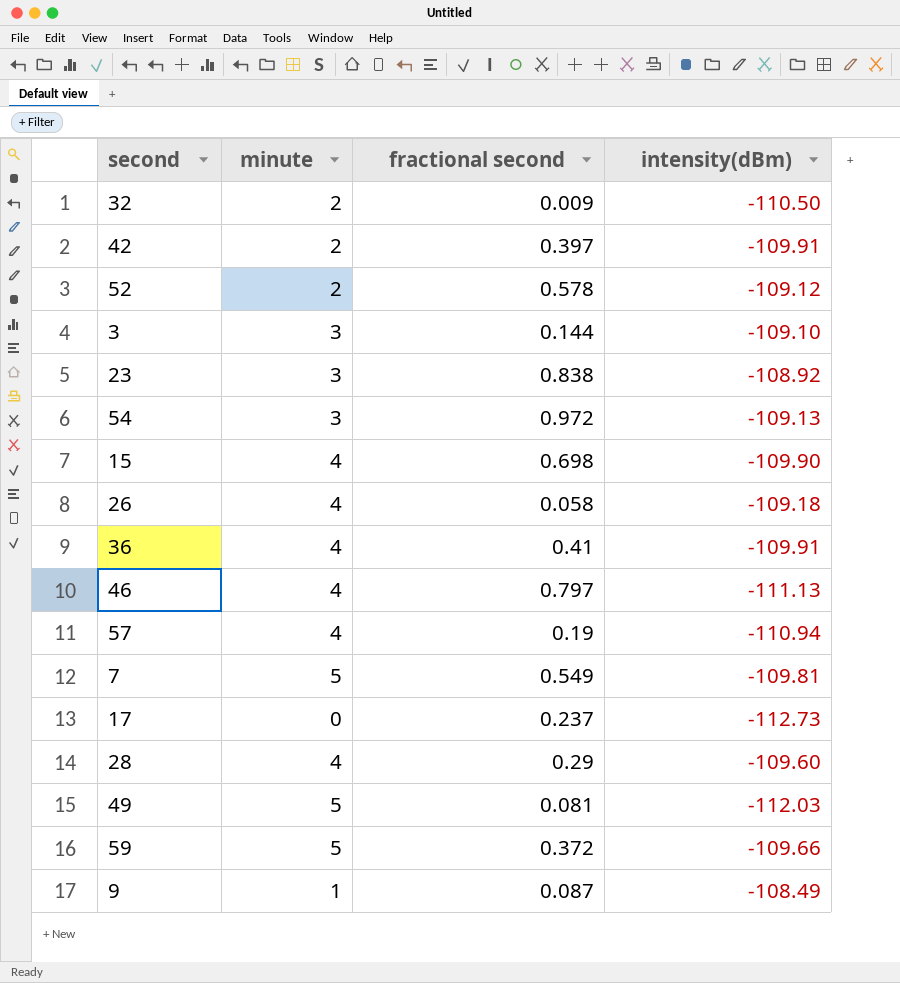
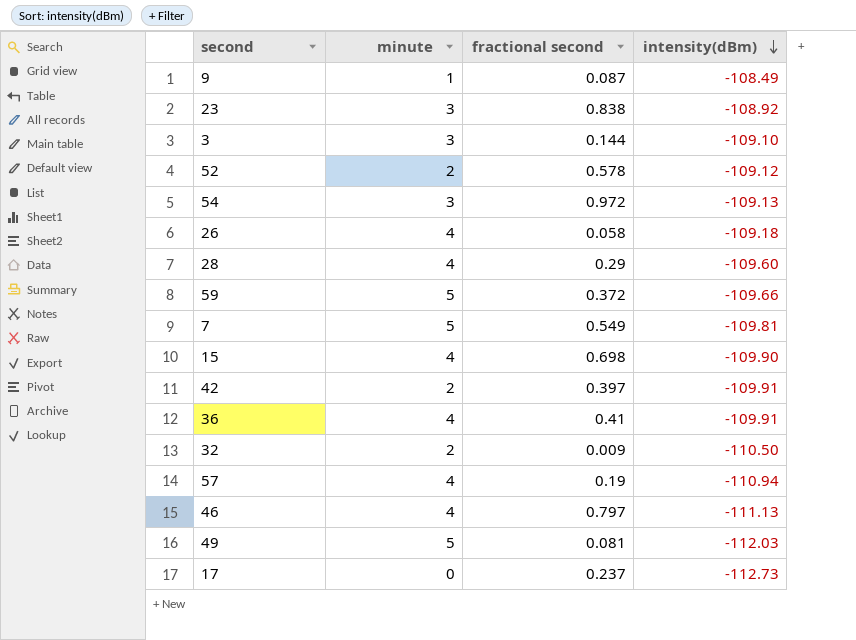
row order: none -> intensity(dBm) descending

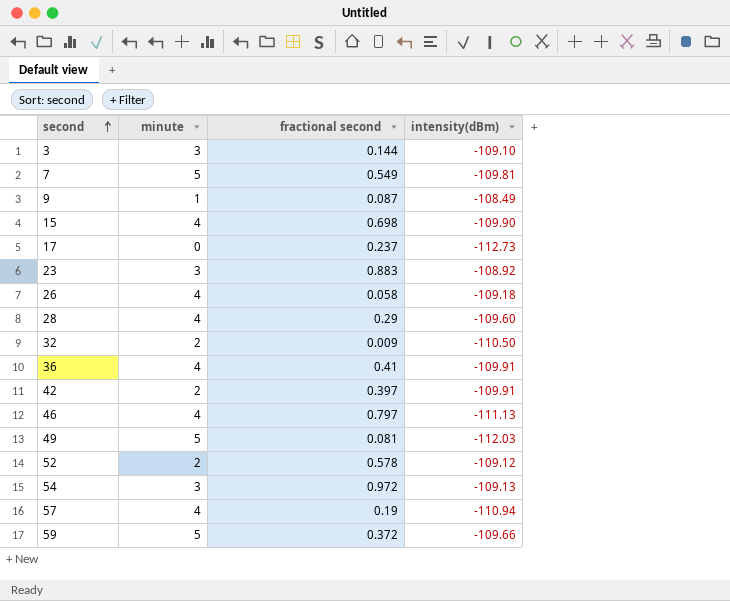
row order: intensity(dBm) descending -> second ascending
23 | fractional second: 0.838 -> 0.883

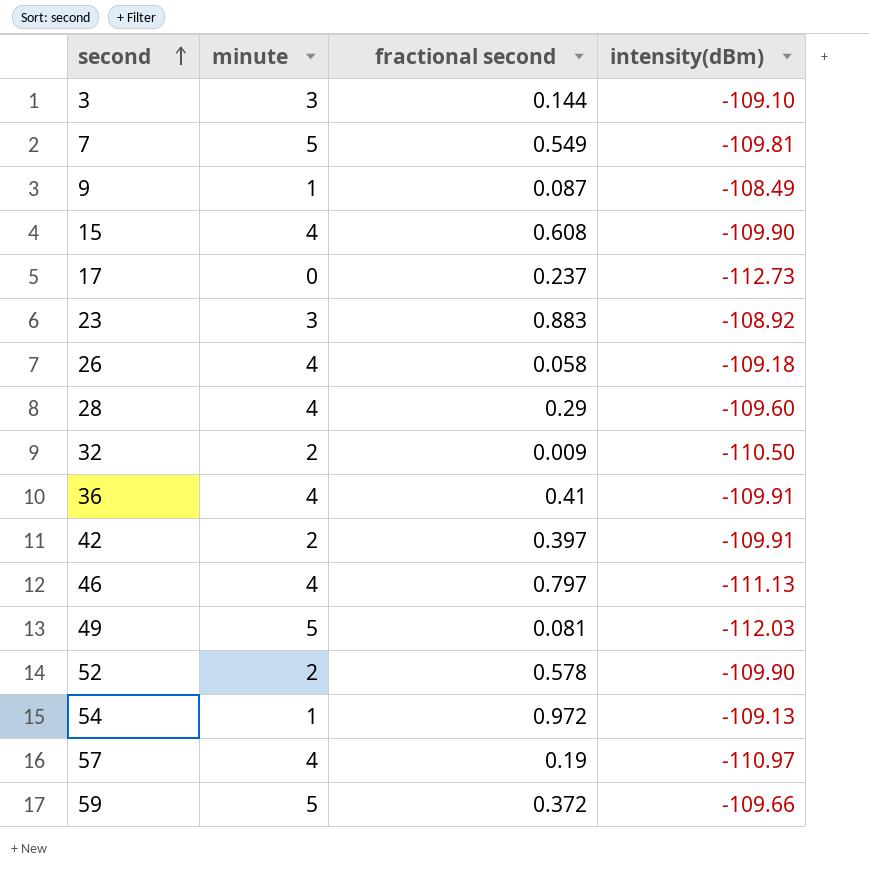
15 | fractional second: 0.698 -> 0.608
52 | intensity(dBm): -109.12 -> -109.90
54 | minute: 3 -> 1
57 | intensity(dBm): -110.94 -> -110.97

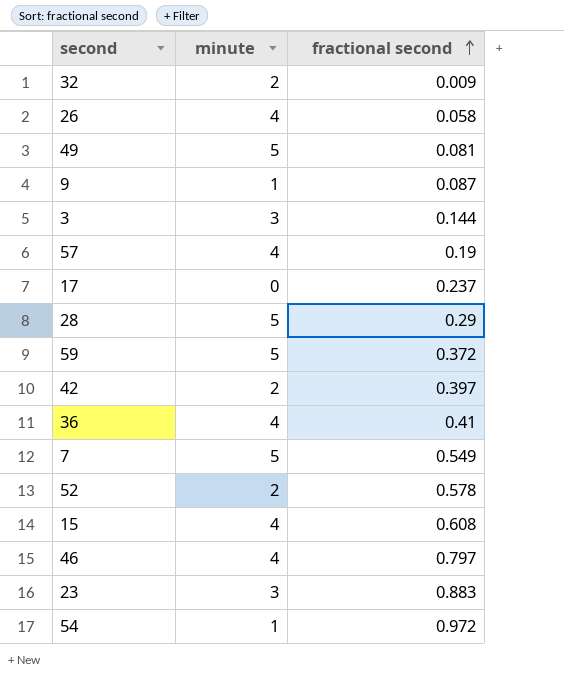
row order: second ascending -> fractional second ascending
column intensity(dBm) | position: 4 -> none
28 | minute: 4 -> 5

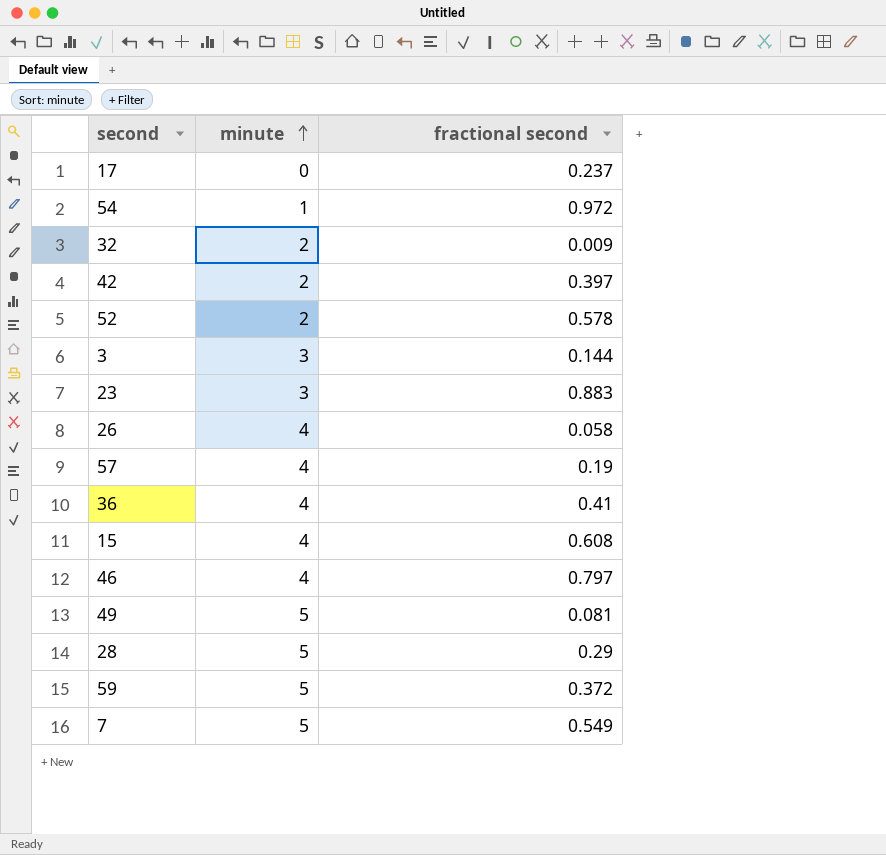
row order: fractional second ascending -> minute ascending
row 9: 1 | 0.087 -> none

